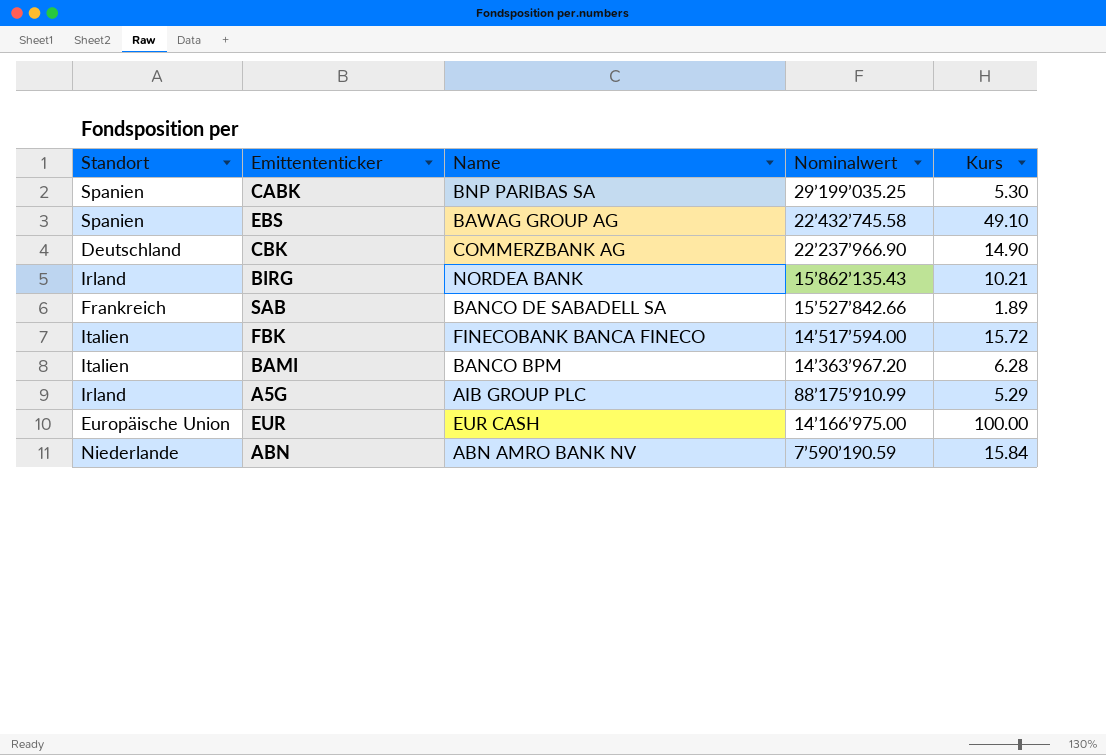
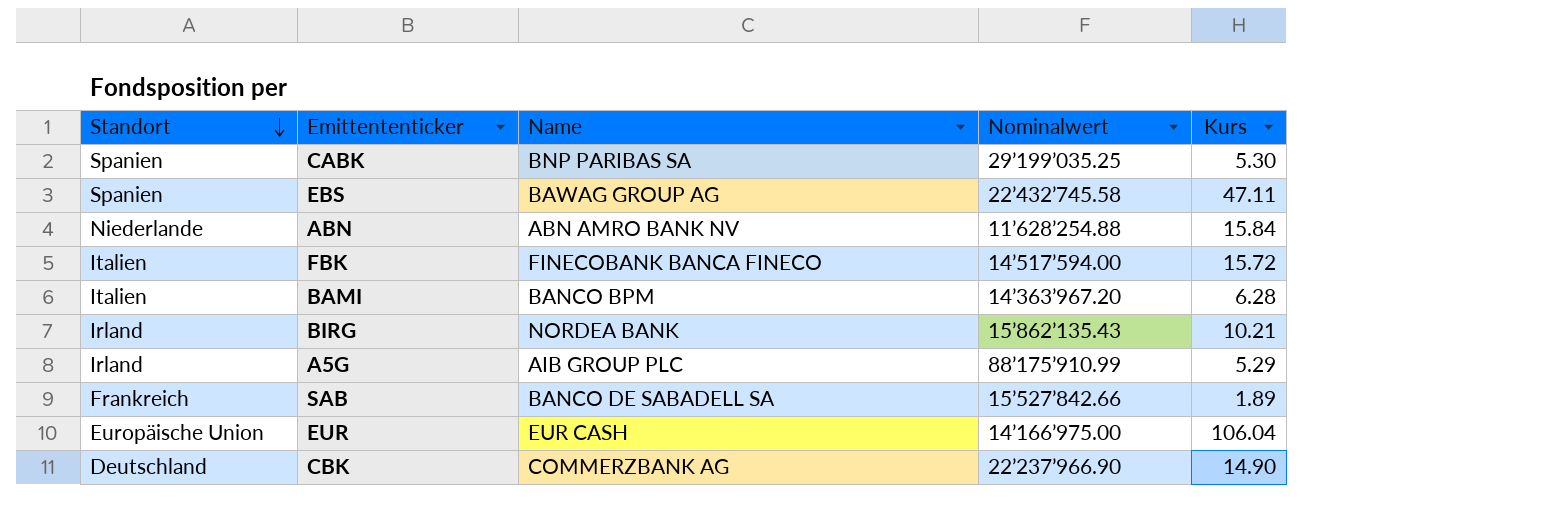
row order: none -> Standort descending
EBS | Kurs: 49.10 -> 47.11
ABN | Nominalwert: 7’590’190.59 -> 11’628’254.88
EUR | Kurs: 100.00 -> 106.04

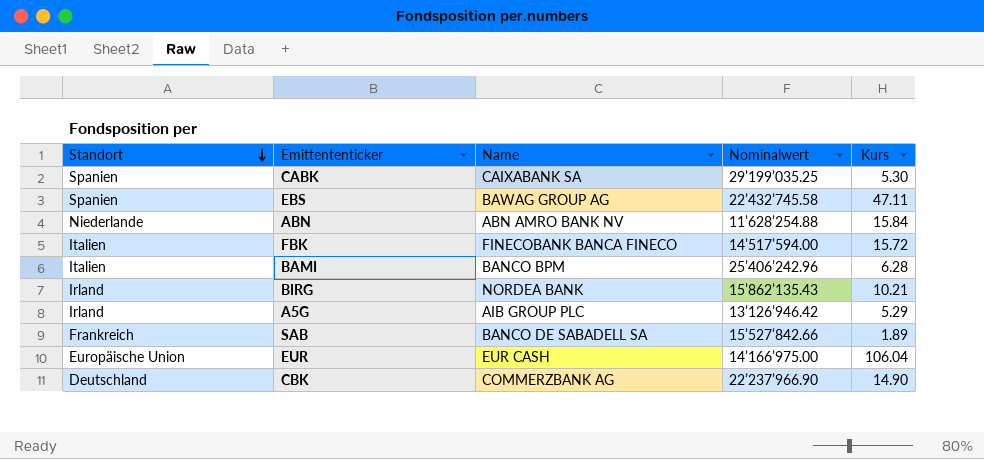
CABK | Name: BNP PARIBAS SA -> CAIXABANK SA
BAMI | Nominalwert: 14’363’967.20 -> 25’406’242.96
A5G | Nominalwert: 88’175’910.99 -> 13’126’946.42

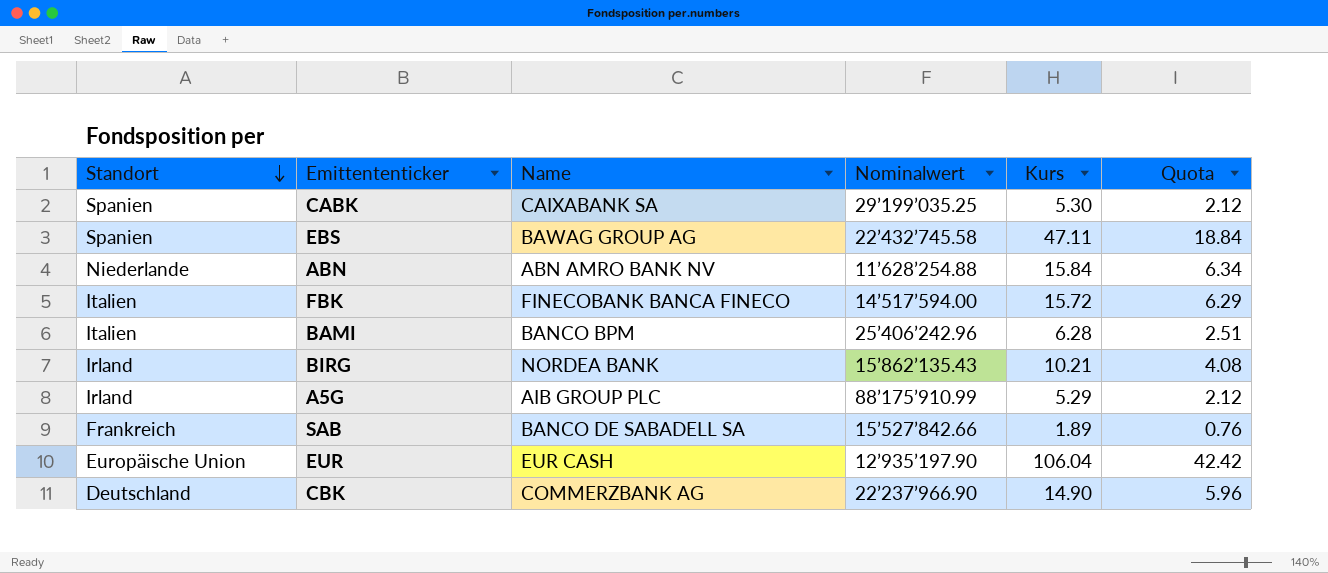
column Quota | formula: none -> [Kurs] * 0.4
A5G | Nominalwert: 13’126’946.42 -> 88’175’910.99
EUR | Nominalwert: 14’166’975.00 -> 12’935’197.90

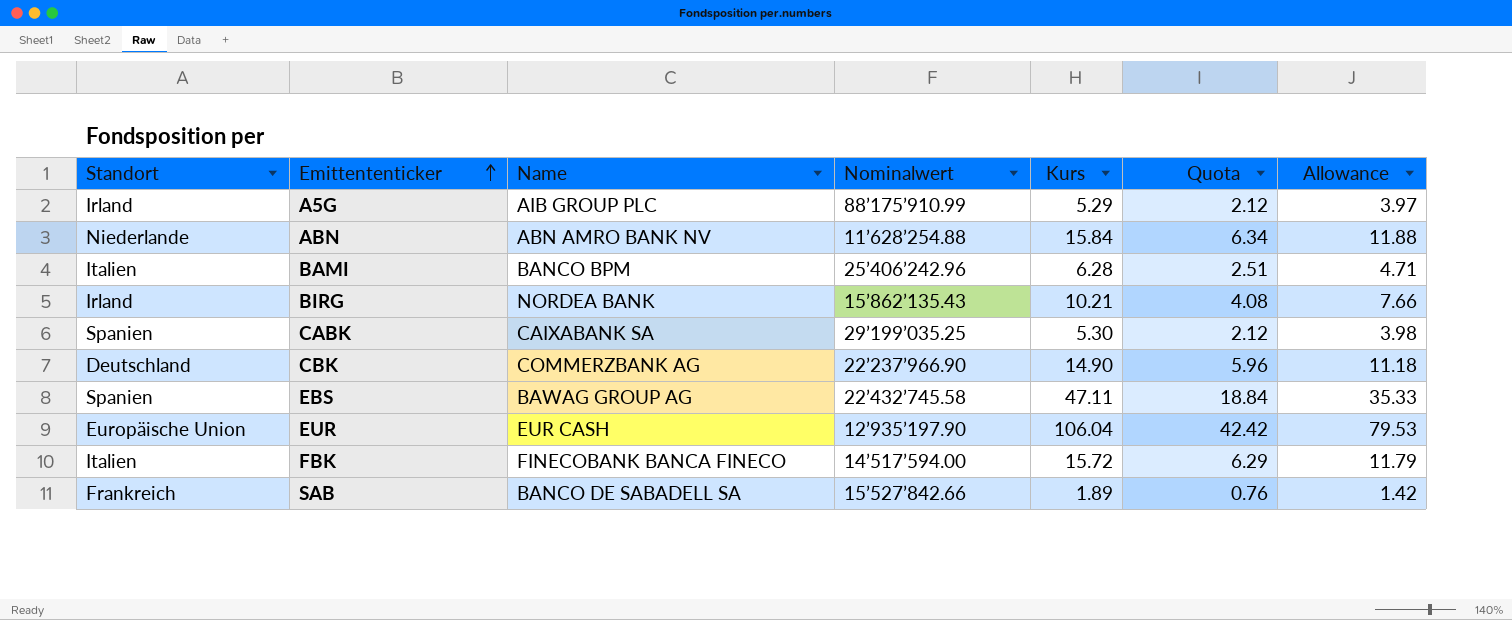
row order: Standort descending -> Emittententicker ascending
column Allowance | formula: none -> [Kurs] * 0.75

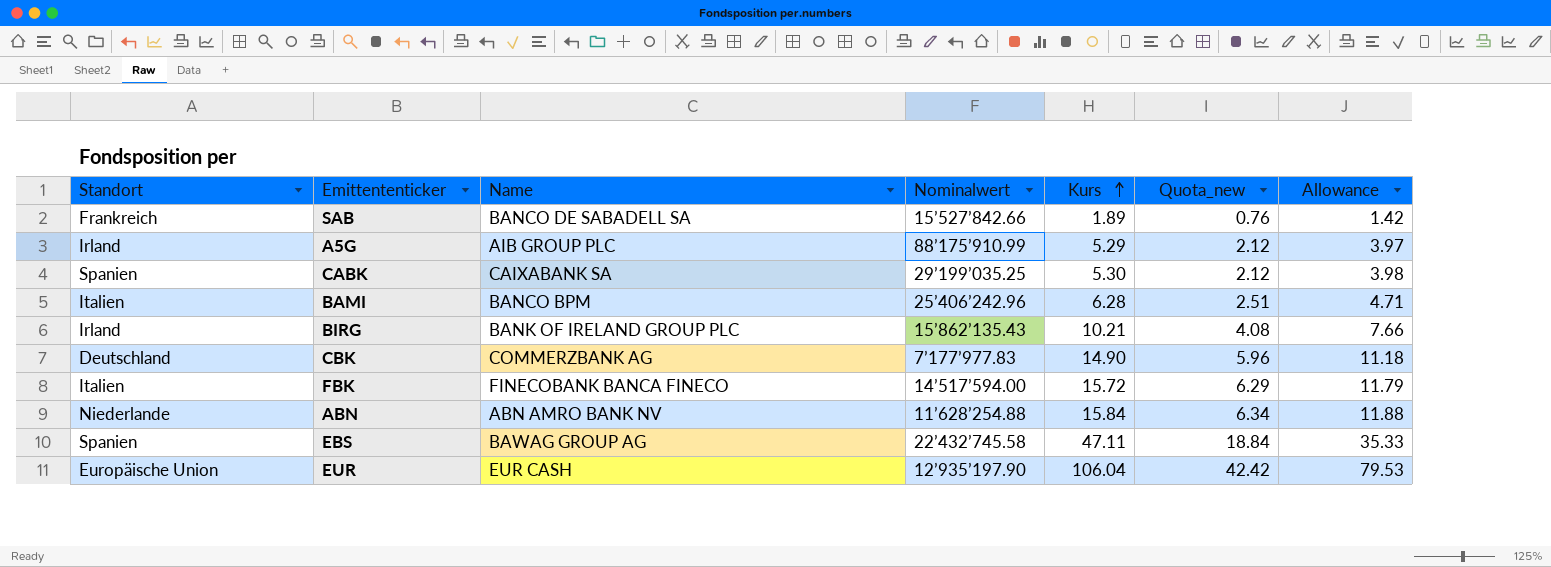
row order: Emittententicker ascending -> Kurs ascending
column name: Quota -> Quota_new
BIRG | Name: NORDEA BANK -> BANK OF IRELAND GROUP PLC
CBK | Nominalwert: 22’237’966.90 -> 7’177’977.83

